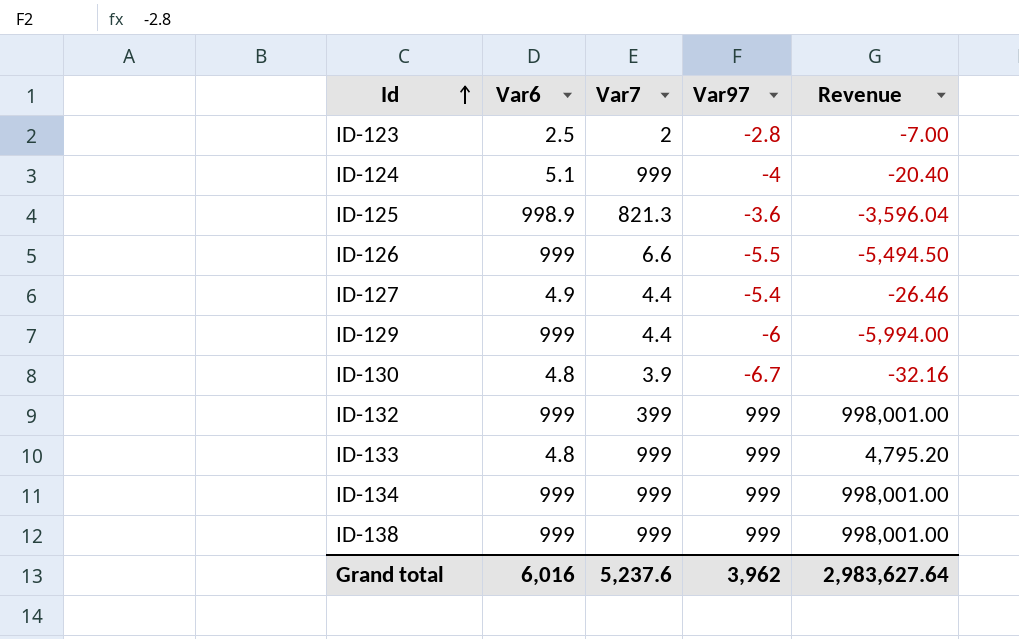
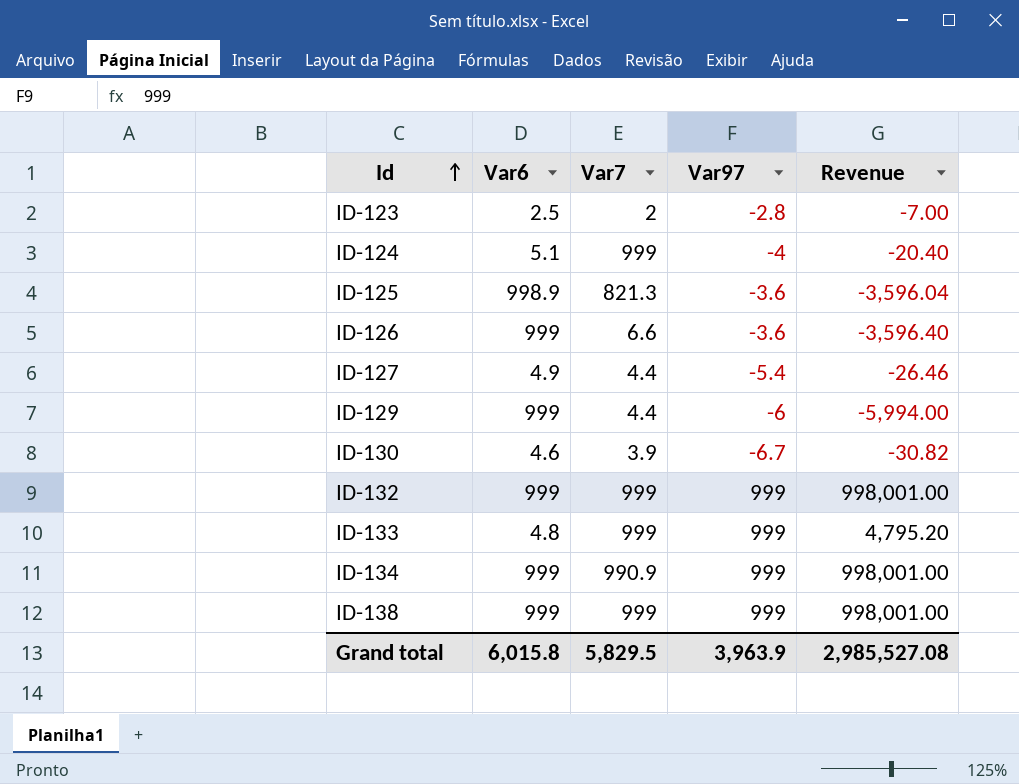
ID-126 | Var97: -5.5 -> -3.6
ID-126 | Revenue: -5,494.50 -> -3,596.40
ID-130 | Var6: 4.8 -> 4.6
ID-130 | Revenue: -32.16 -> -30.82
ID-132 | Var7: 399 -> 999
ID-134 | Var7: 999 -> 990.9
Grand total | Var6: 6,016 -> 6,015.8
Grand total | Var7: 5,237.6 -> 5,829.5
Grand total | Var97: 3,962 -> 3,963.9
Grand total | Revenue: 2,983,627.64 -> 2,985,527.08

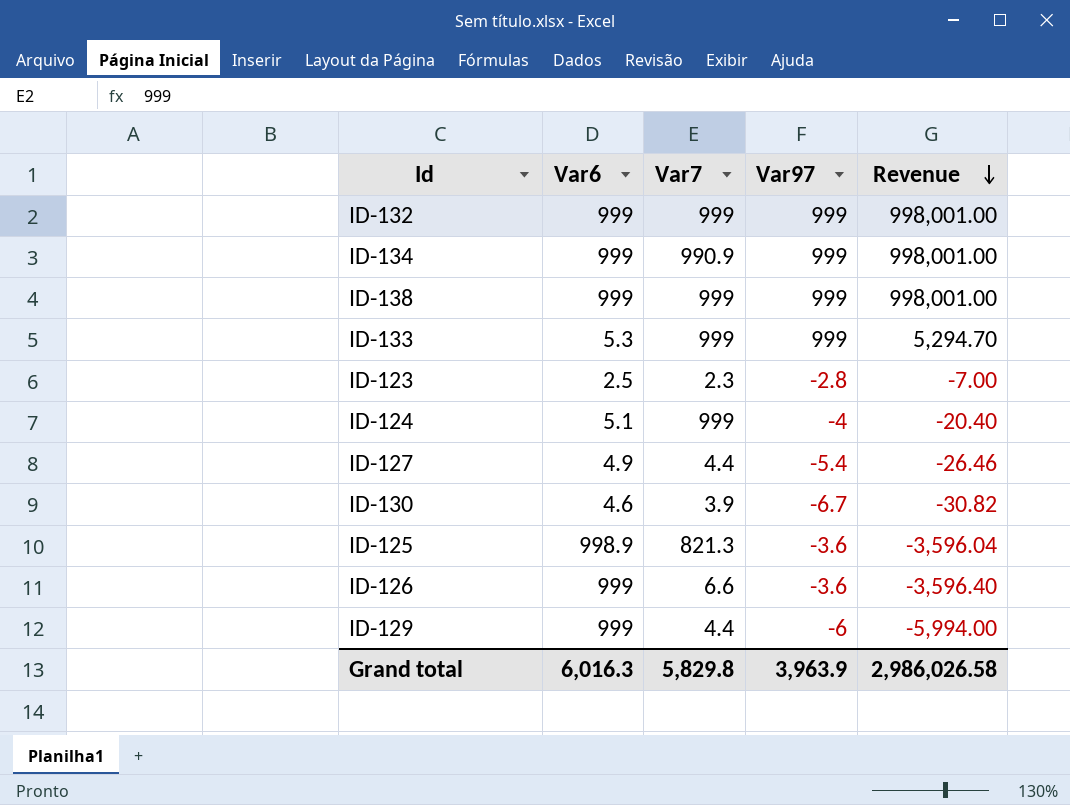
row order: Id ascending -> Revenue descending
ID-133 | Var6: 4.8 -> 5.3
ID-133 | Revenue: 4,795.20 -> 5,294.70
ID-123 | Var7: 2 -> 2.3
Grand total | Var6: 6,015.8 -> 6,016.3
Grand total | Var7: 5,829.5 -> 5,829.8
Grand total | Revenue: 2,985,527.08 -> 2,986,026.58

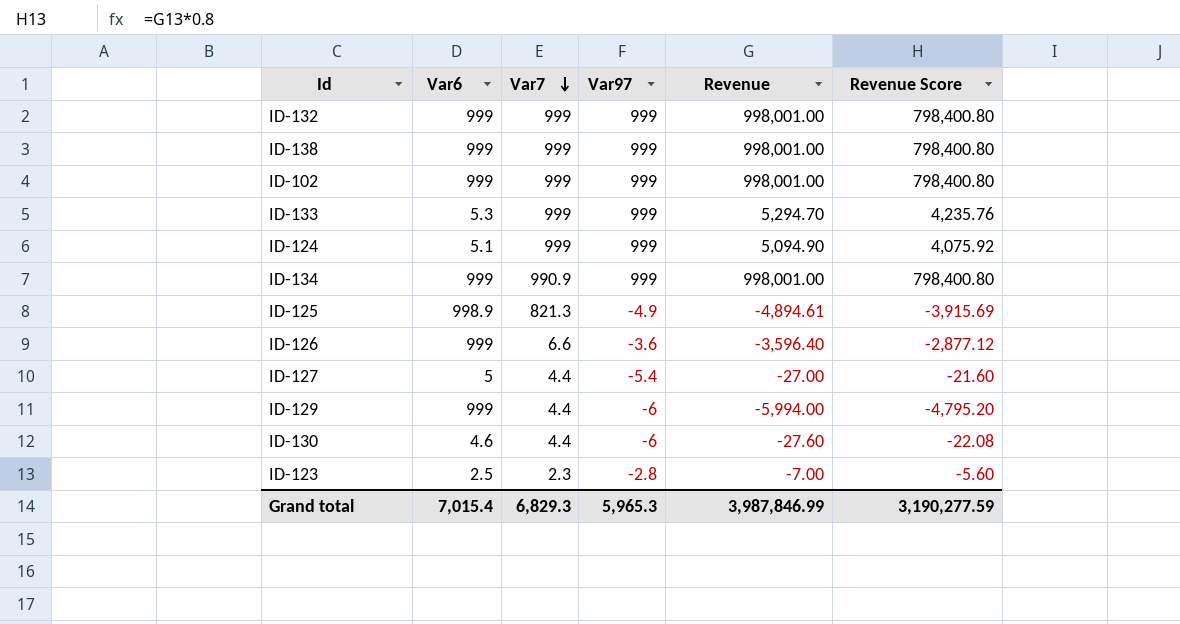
row order: Revenue descending -> Var7 descending
column Revenue Score | formula: none -> [Revenue] * 0.8
row ID-102: none -> 999 | 999 | 999 | 998,001.00 | 798,400.80
ID-124 | Var97: -4 -> 999
ID-124 | Revenue: -20.40 -> 5,094.90
ID-125 | Var97: -3.6 -> -4.9
ID-125 | Revenue: -3,596.04 -> -4,894.61
ID-127 | Var6: 4.9 -> 5
ID-127 | Revenue: -26.46 -> -27.00
ID-130 | Var7: 3.9 -> 4.4
ID-130 | Var97: -6.7 -> -6
ID-130 | Revenue: -30.82 -> -27.60
Grand total | Var6: 6,016.3 -> 7,015.4
Grand total | Var7: 5,829.8 -> 6,829.3
Grand total | Var97: 3,963.9 -> 5,965.3
Grand total | Revenue: 2,986,026.58 -> 3,987,846.99

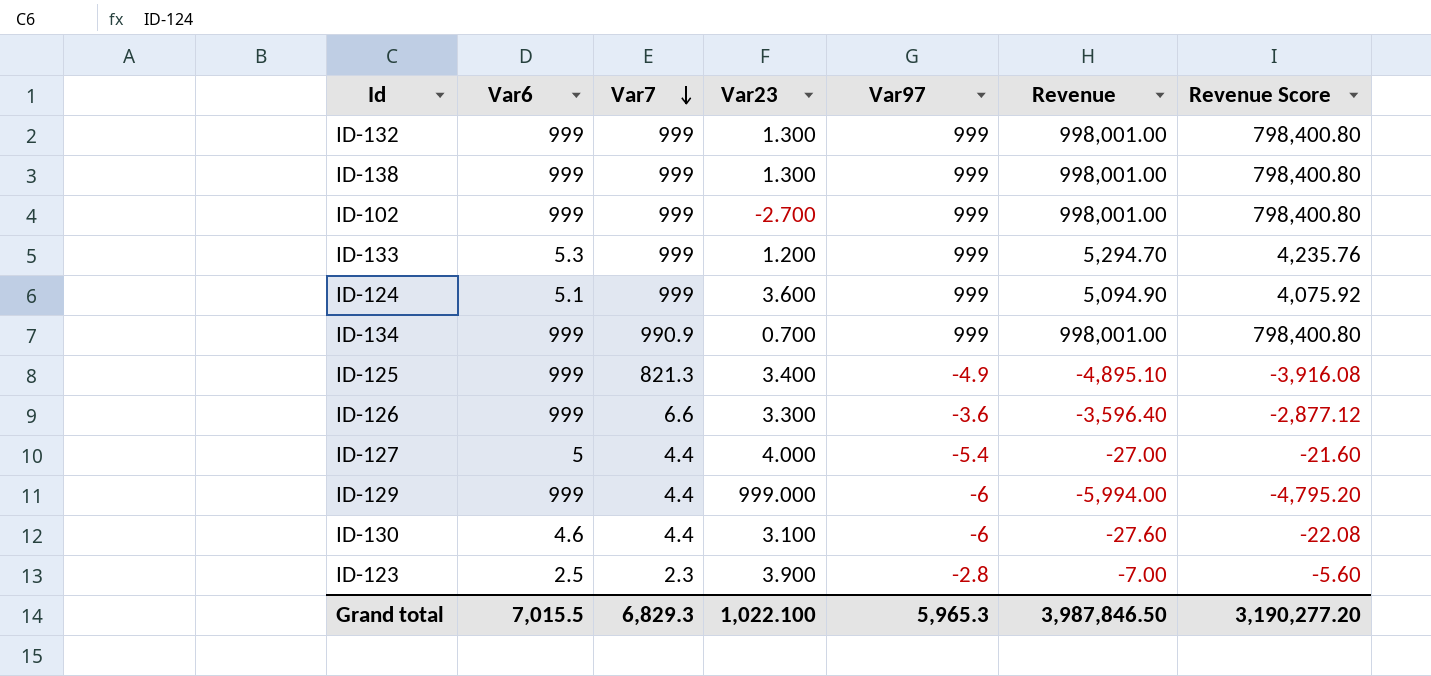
column Var23 | position: none -> 4
ID-125 | Var6: 998.9 -> 999
ID-125 | Revenue: -4,894.61 -> -4,895.10
ID-125 | Revenue Score: -3,915.69 -> -3,916.08
Grand total | Var6: 7,015.4 -> 7,015.5
Grand total | Revenue: 3,987,846.99 -> 3,987,846.50
Grand total | Revenue Score: 3,190,277.59 -> 3,190,277.20

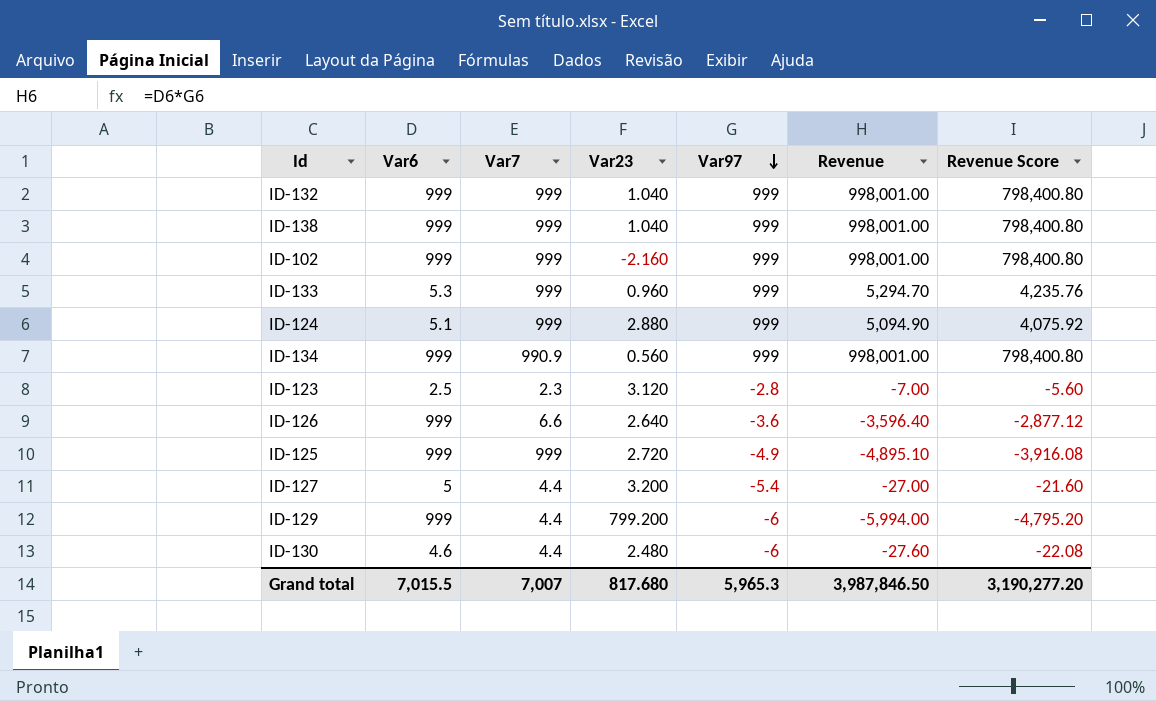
row order: Var7 descending -> Var97 descending
ID-132 | Var23: 1.300 -> 1.040
ID-138 | Var23: 1.300 -> 1.040
ID-102 | Var23: -2.700 -> -2.160
ID-133 | Var23: 1.200 -> 0.960
ID-124 | Var23: 3.600 -> 2.880
ID-134 | Var23: 0.700 -> 0.560
ID-123 | Var23: 3.900 -> 3.120
ID-126 | Var23: 3.300 -> 2.640
ID-125 | Var7: 821.3 -> 999
ID-125 | Var23: 3.400 -> 2.720
ID-127 | Var23: 4.000 -> 3.200
ID-129 | Var23: 999.000 -> 799.200
ID-130 | Var23: 3.100 -> 2.480
Grand total | Var7: 6,829.3 -> 7,007
Grand total | Var23: 1,022.100 -> 817.680

